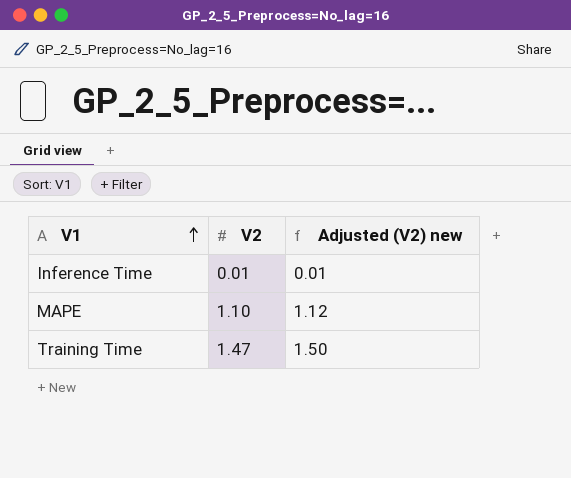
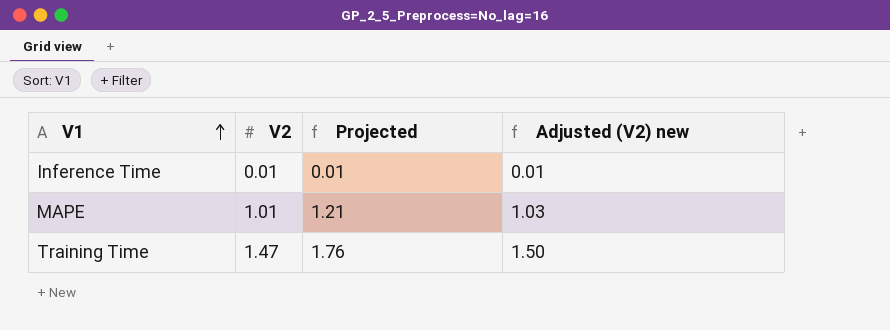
column Projected | formula: none -> [V2] * 1.2
MAPE | V2: 1.10 -> 1.01
MAPE | Adjusted (V2) new: 1.12 -> 1.03

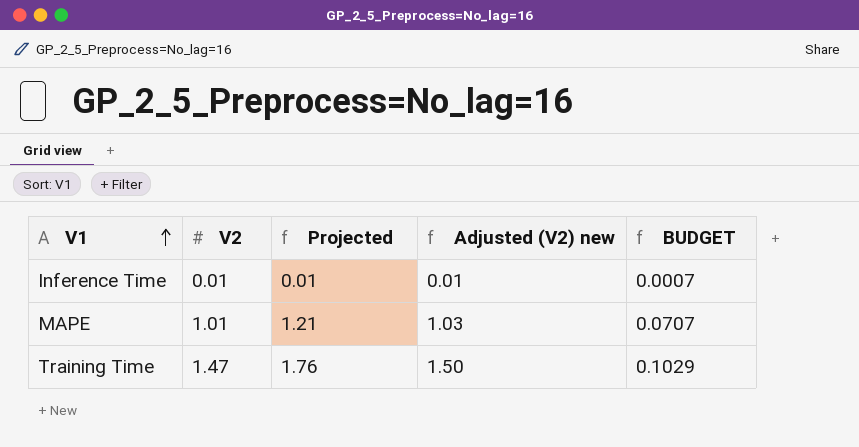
column BUDGET | formula: none -> [V2] * 0.07

